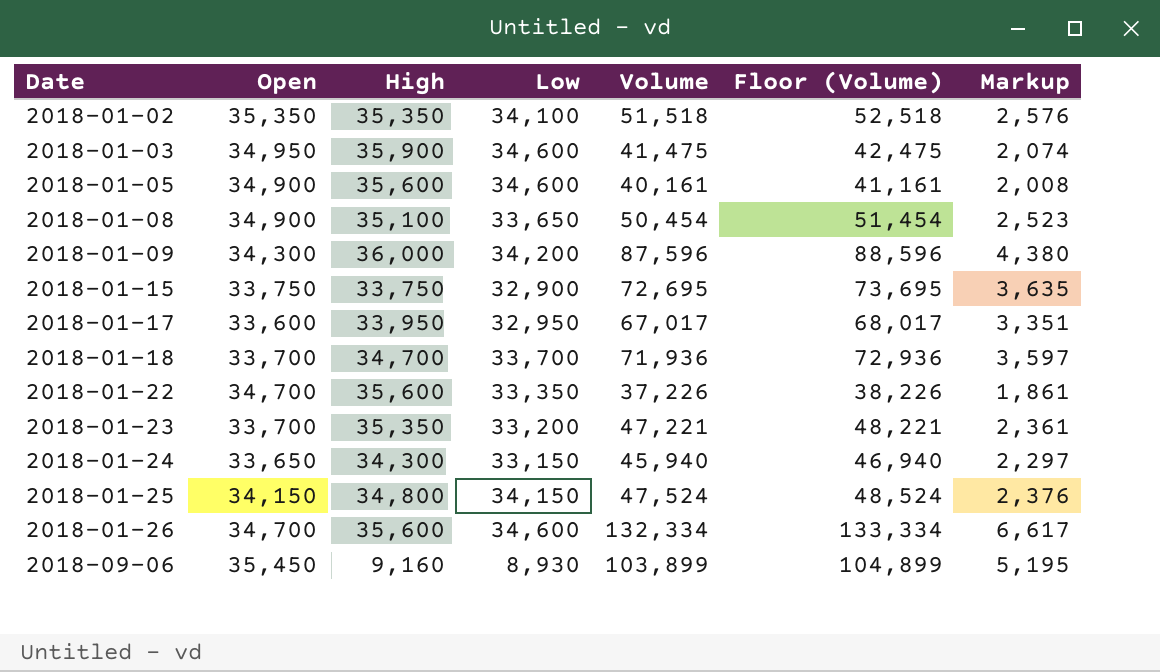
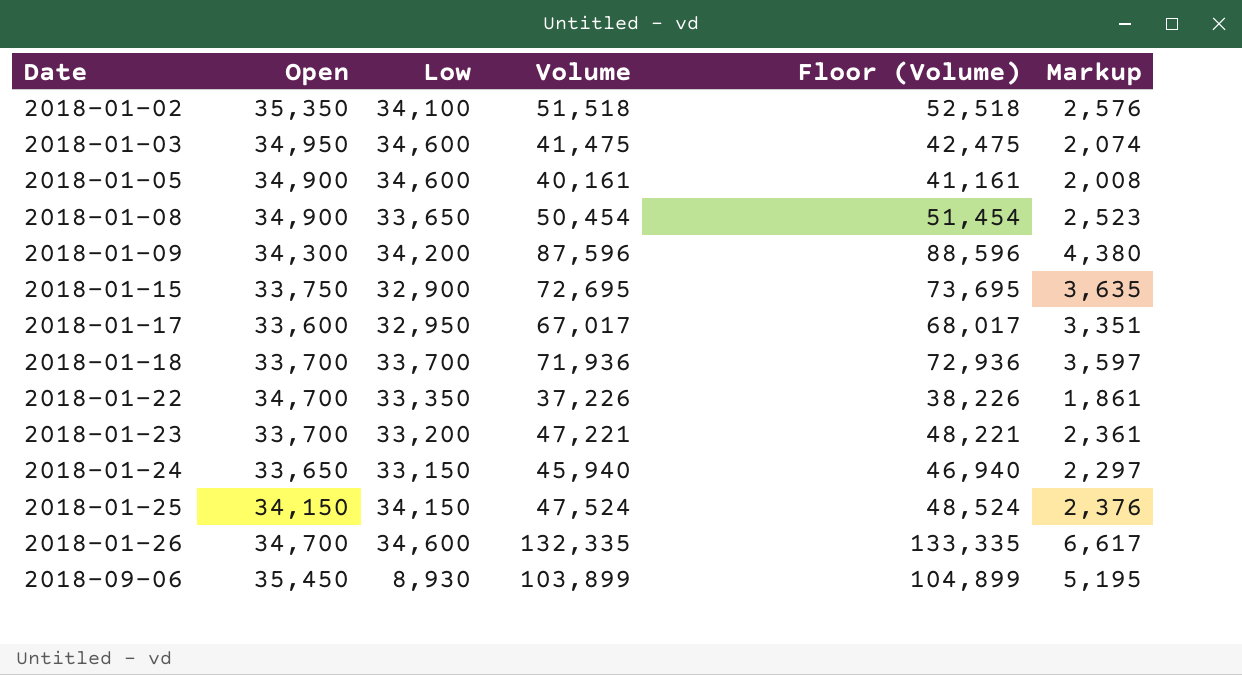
column High | position: 3 -> none
2018-01-26 | Volume: 132,334 -> 132,335
2018-01-26 | Floor (Volume): 133,334 -> 133,335

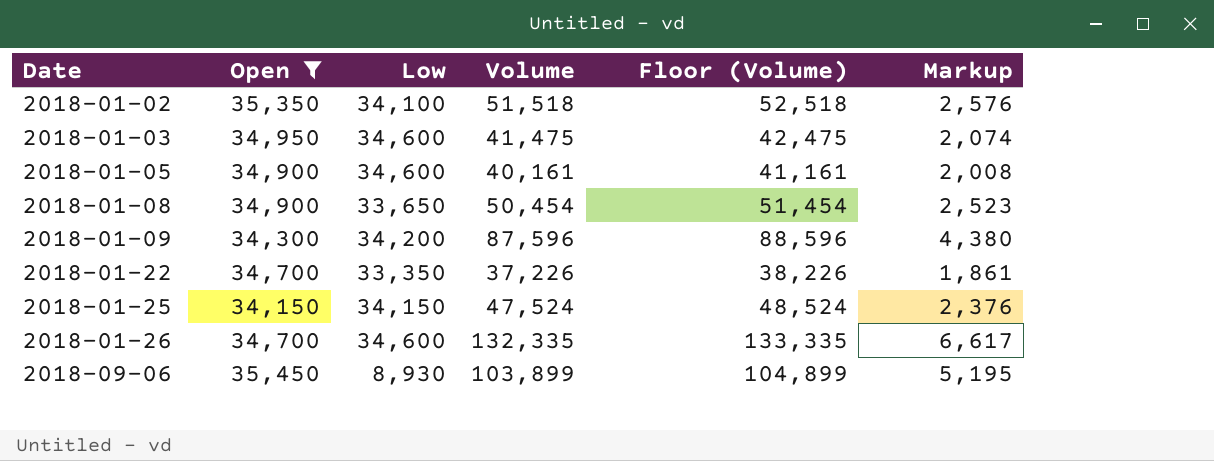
filter: none -> Open >= 34,150

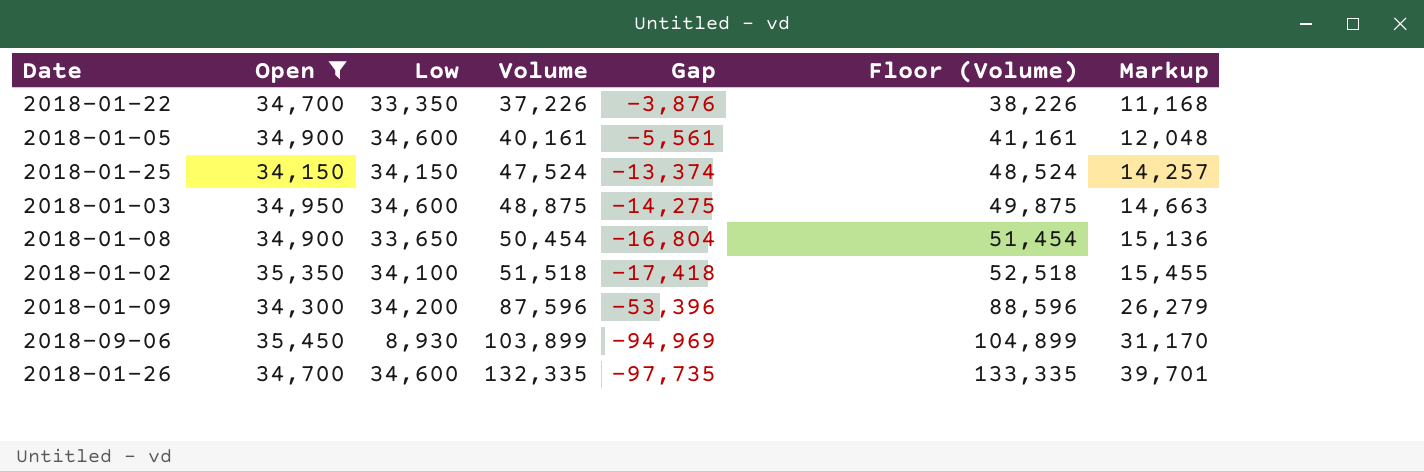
row order: Date ascending -> Volume ascending
column Gap | formula: none -> [Low] - [Volume]
column Markup | formula: [Volume] * 0.05 -> [Volume] * 0.3
2018-01-03 | Volume: 41,475 -> 48,875
2018-01-03 | Floor (Volume): 42,475 -> 49,875

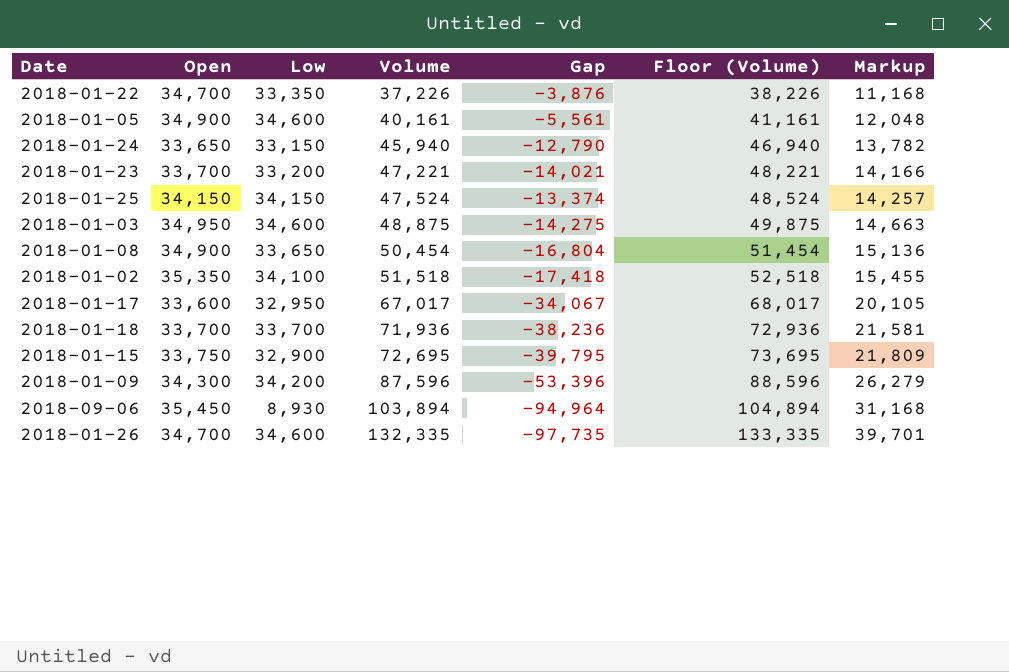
filter: Open >= 34,150 -> none
2018-09-06 | Volume: 103,899 -> 103,894
2018-09-06 | Gap: -94,969 -> -94,964
2018-09-06 | Floor (Volume): 104,899 -> 104,894
2018-09-06 | Markup: 31,170 -> 31,168

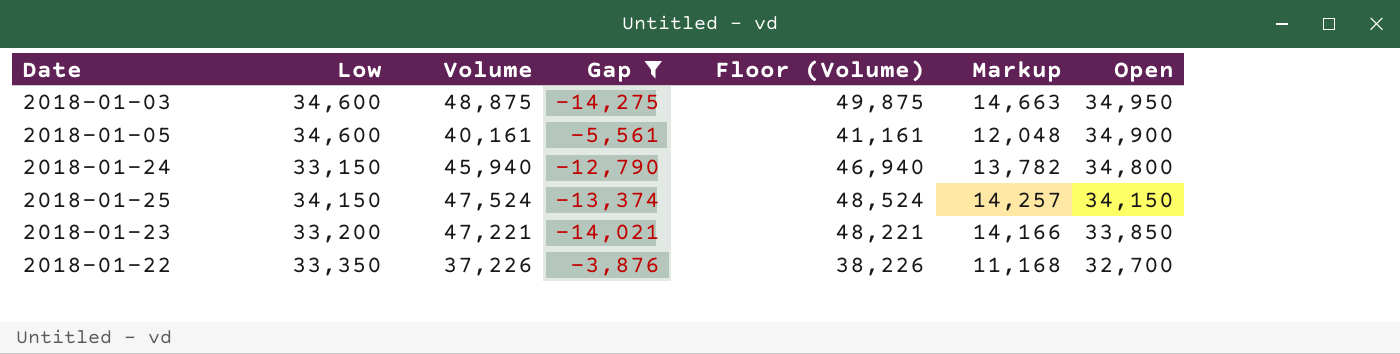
filter: none -> Gap >= -14,275
row order: Volume ascending -> Open descending
column Open | position: 2 -> 7
2018-01-24 | Open: 33,650 -> 34,800
2018-01-23 | Open: 33,700 -> 33,850
2018-01-22 | Open: 34,700 -> 32,700

